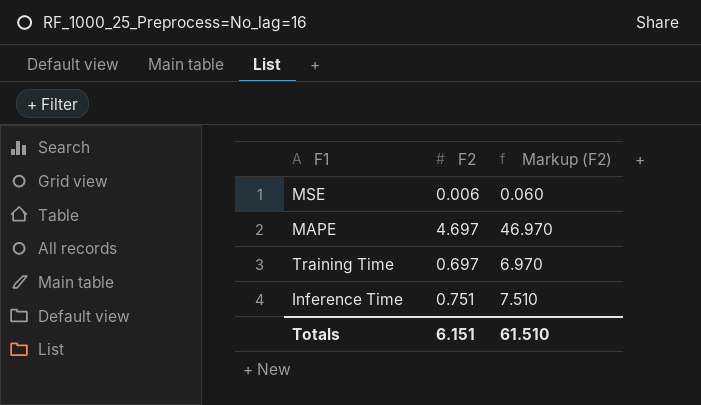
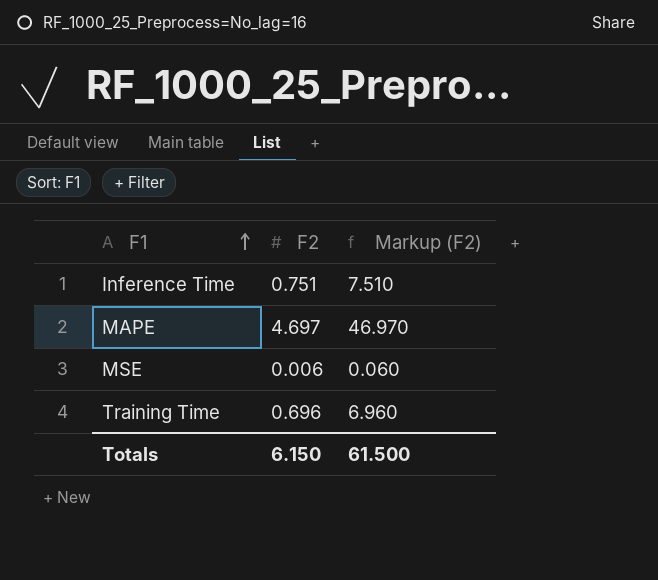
row order: none -> F1 ascending
Training Time | F2: 0.697 -> 0.696
Training Time | Markup (F2): 6.970 -> 6.960
Totals | F2: 6.151 -> 6.150
Totals | Markup (F2): 61.510 -> 61.500

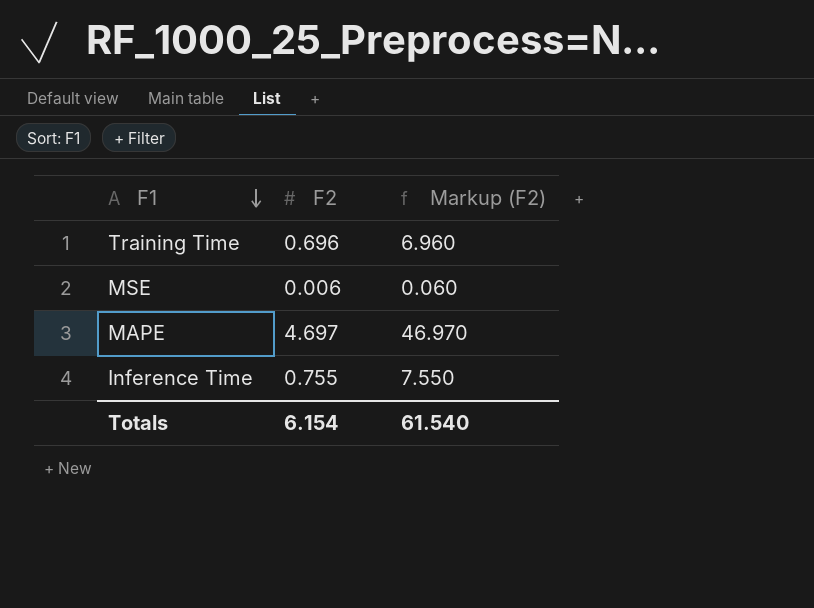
row order: F1 ascending -> F1 descending
Inference Time | F2: 0.751 -> 0.755
Inference Time | Markup (F2): 7.510 -> 7.550
Totals | F2: 6.150 -> 6.154
Totals | Markup (F2): 61.500 -> 61.540

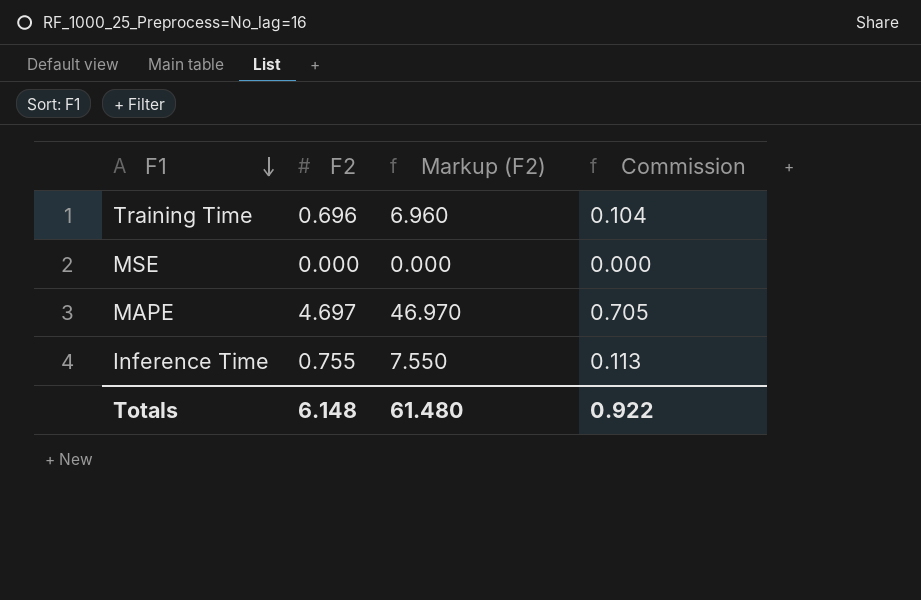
column Commission | formula: none -> [F2] * 0.15
MSE | F2: 0.006 -> 0.000
MSE | Markup (F2): 0.060 -> 0.000
Totals | F2: 6.154 -> 6.148
Totals | Markup (F2): 61.540 -> 61.480

